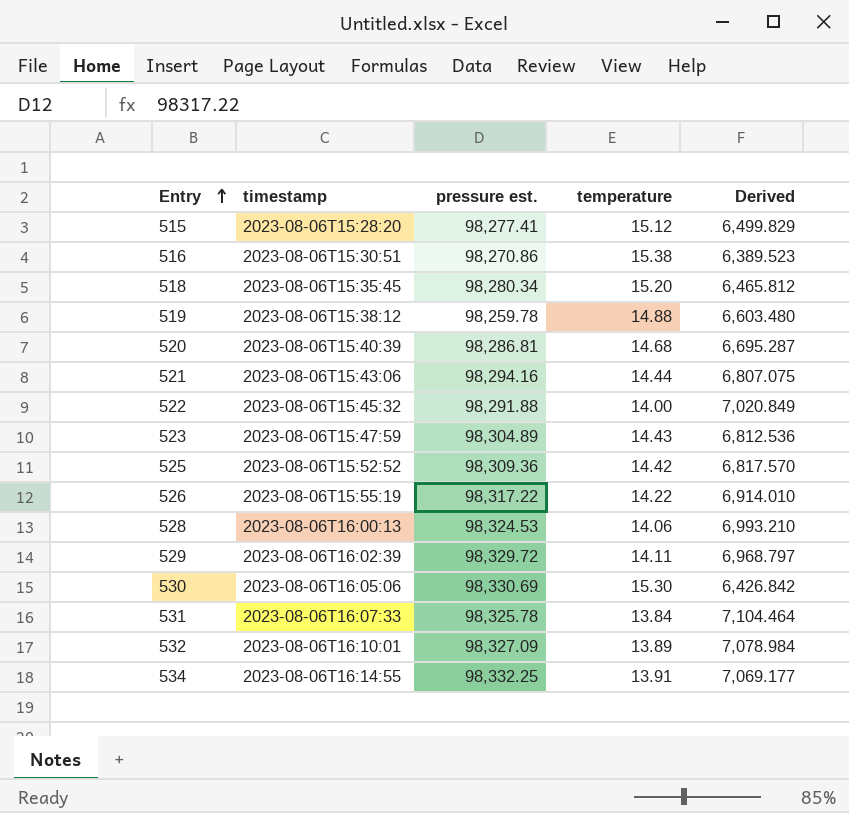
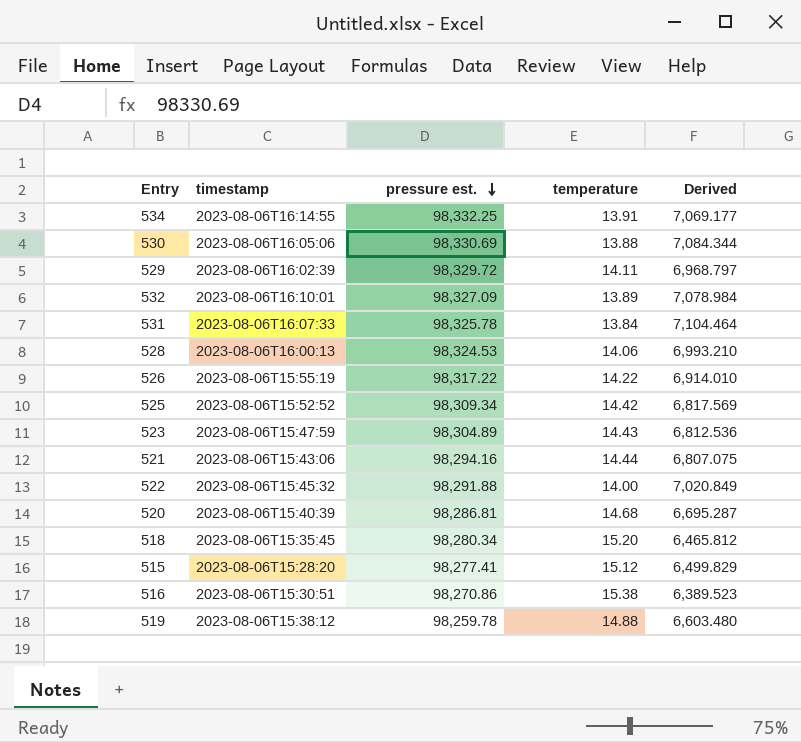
row order: Entry ascending -> pressure est. descending
530 | temperature: 15.30 -> 13.88
530 | Derived: 6,426.842 -> 7,084.344
525 | pressure est.: 98,309.36 -> 98,309.34
525 | Derived: 6,817.570 -> 6,817.569

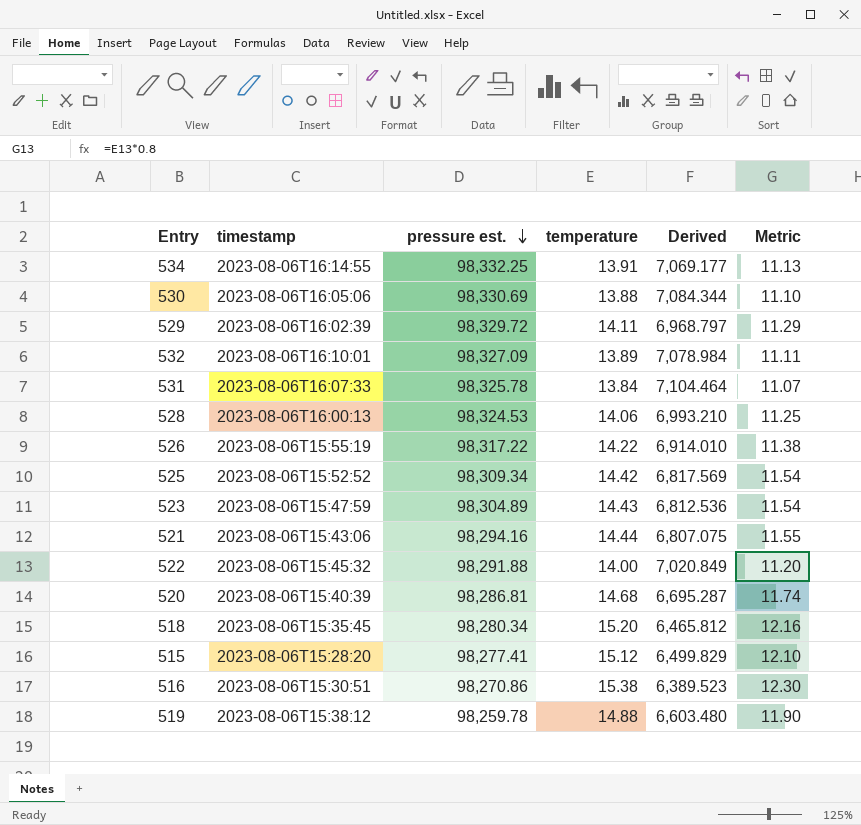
column Metric | formula: none -> [temperature] * 0.8

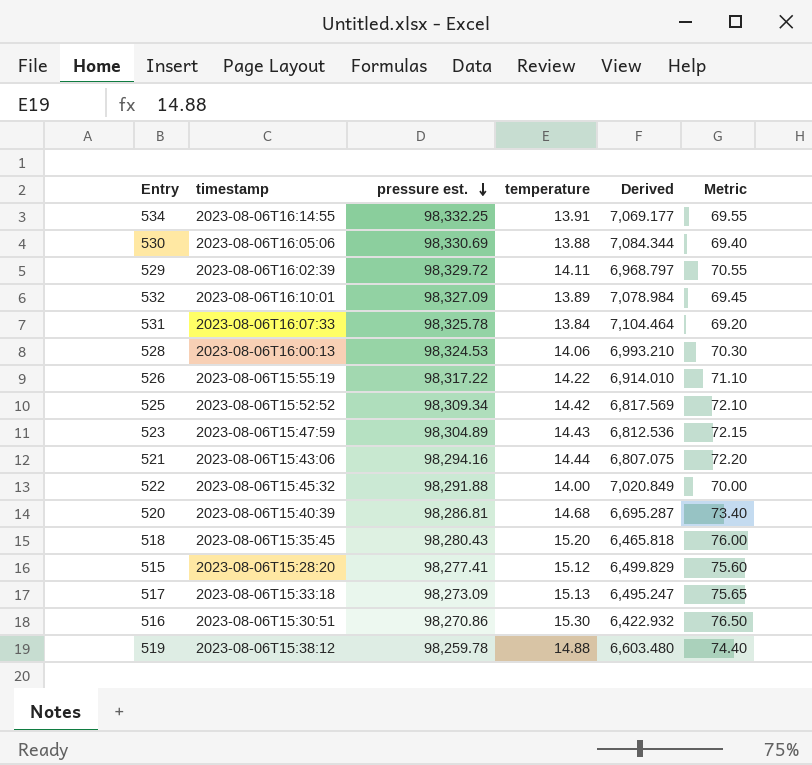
column Metric | formula: [temperature] * 0.8 -> [temperature] * 5
518 | pressure est.: 98,280.34 -> 98,280.43
518 | Derived: 6,465.812 -> 6,465.818
row 517: none -> 2023-08-06T15:33:18 | 98,273.09 | 15.13 | 6,495.247 | 75.65
516 | temperature: 15.38 -> 15.30
516 | Derived: 6,389.523 -> 6,422.932

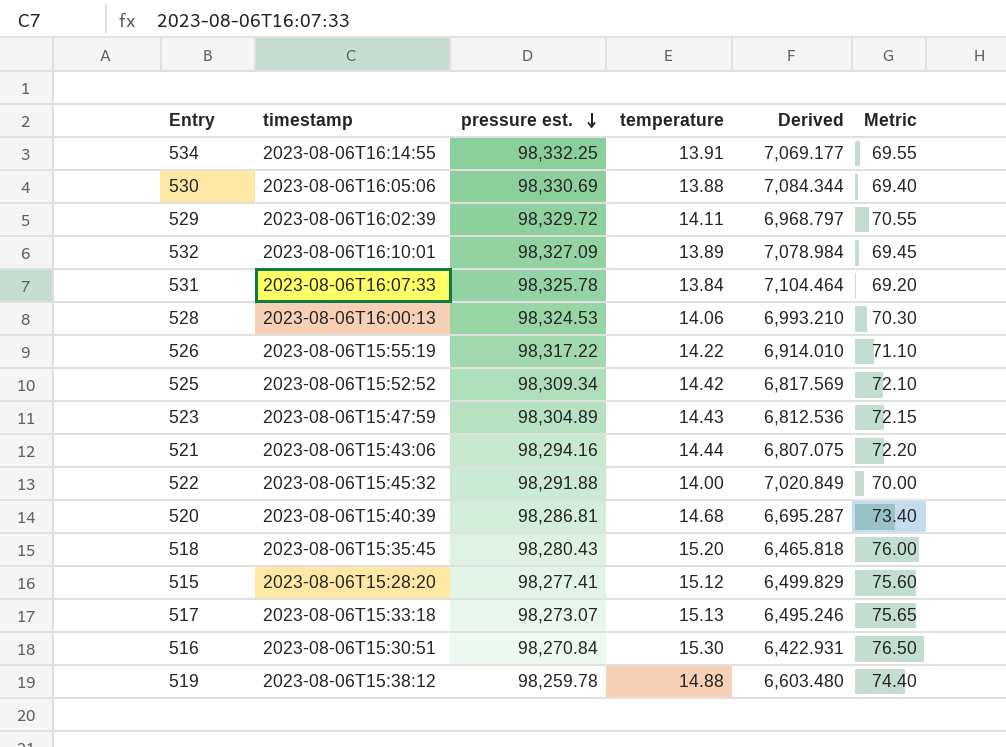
517 | pressure est.: 98,273.09 -> 98,273.07
517 | Derived: 6,495.247 -> 6,495.246
516 | pressure est.: 98,270.86 -> 98,270.84
516 | Derived: 6,422.932 -> 6,422.931

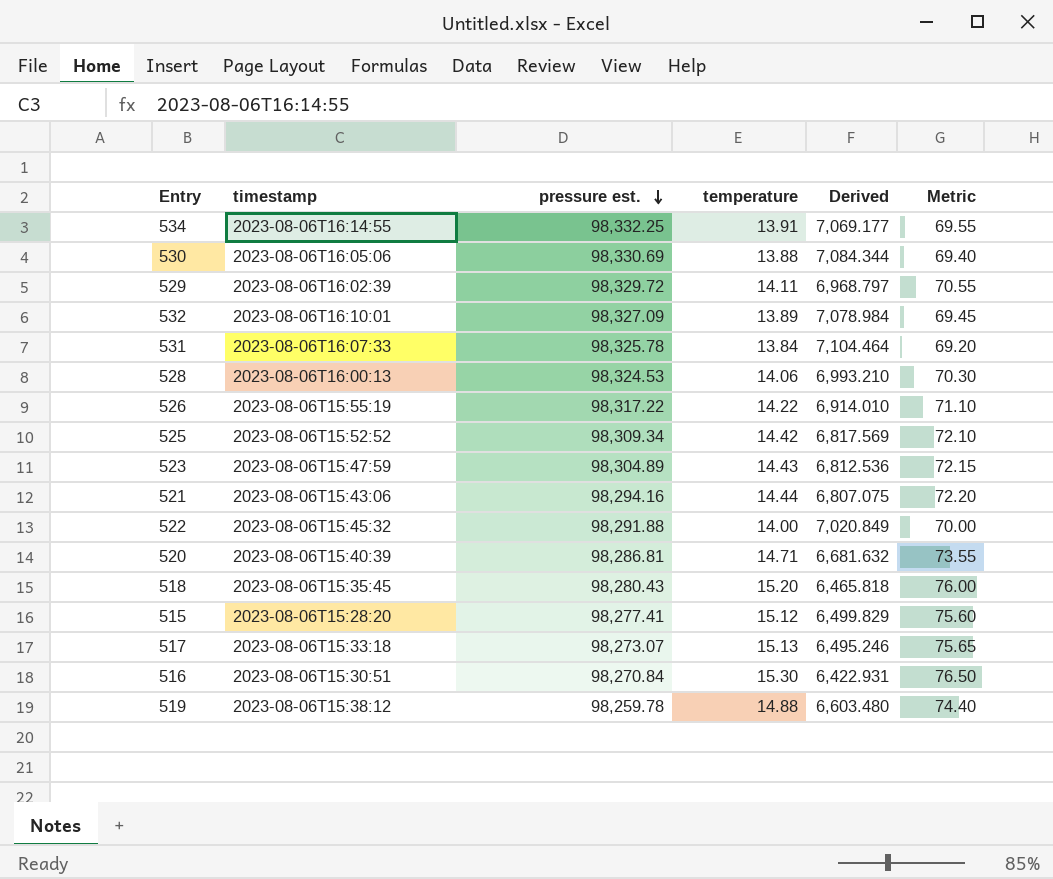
520 | temperature: 14.68 -> 14.71
520 | Derived: 6,695.287 -> 6,681.632
520 | Metric: 73.40 -> 73.55

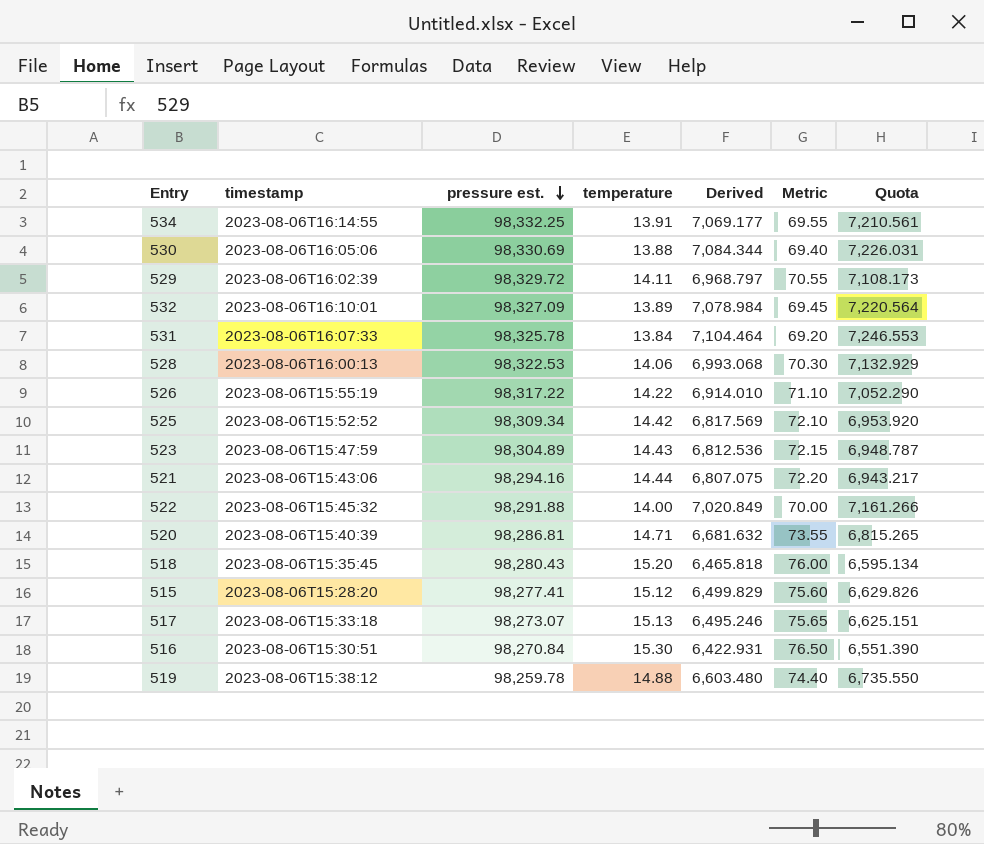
column Quota | formula: none -> [Derived] * 1.02
528 | pressure est.: 98,324.53 -> 98,322.53
528 | Derived: 6,993.210 -> 6,993.068

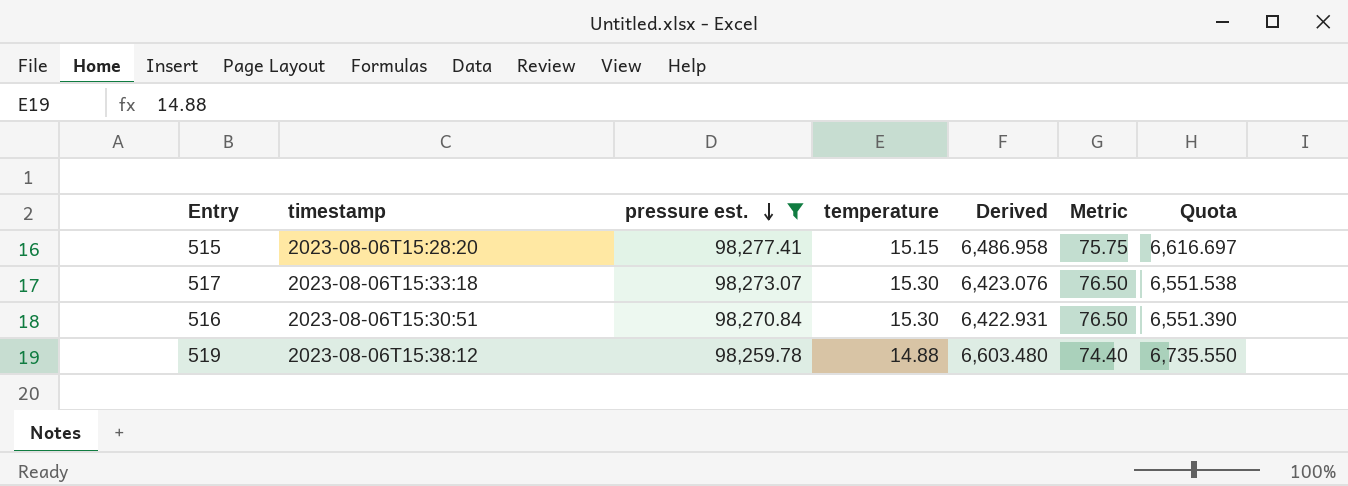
filter: none -> pressure est. <= 98,277.41
515 | temperature: 15.12 -> 15.15
515 | Derived: 6,499.829 -> 6,486.958
515 | Metric: 75.60 -> 75.75
515 | Quota: 6,629.826 -> 6,616.697
517 | temperature: 15.13 -> 15.30
517 | Derived: 6,495.246 -> 6,423.076
517 | Metric: 75.65 -> 76.50
517 | Quota: 6,625.151 -> 6,551.538

